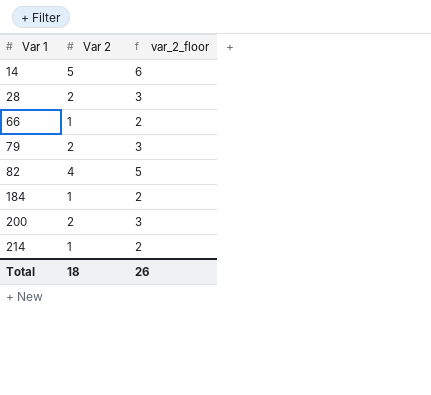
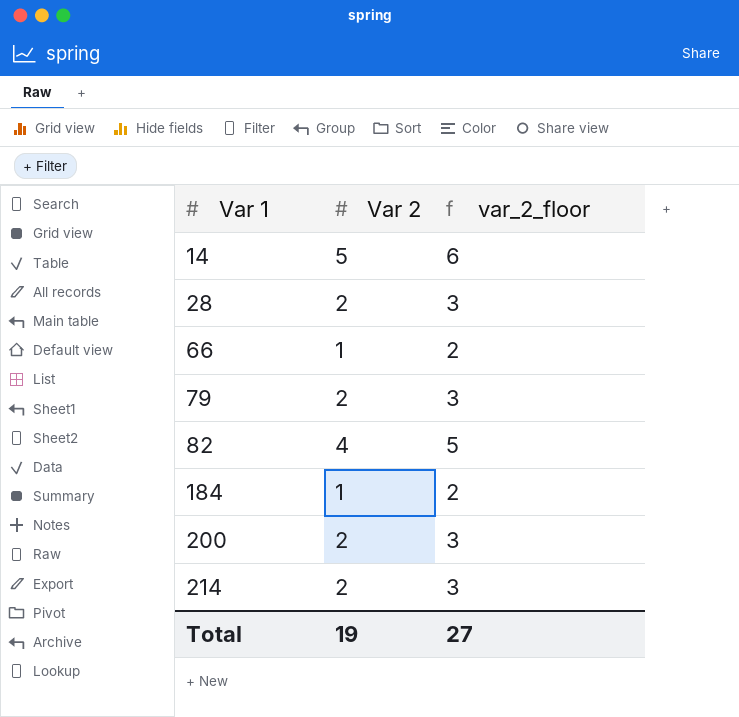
214 | Var 2: 1 -> 2
214 | var_2_floor: 2 -> 3
Total | Var 2: 18 -> 19
Total | var_2_floor: 26 -> 27

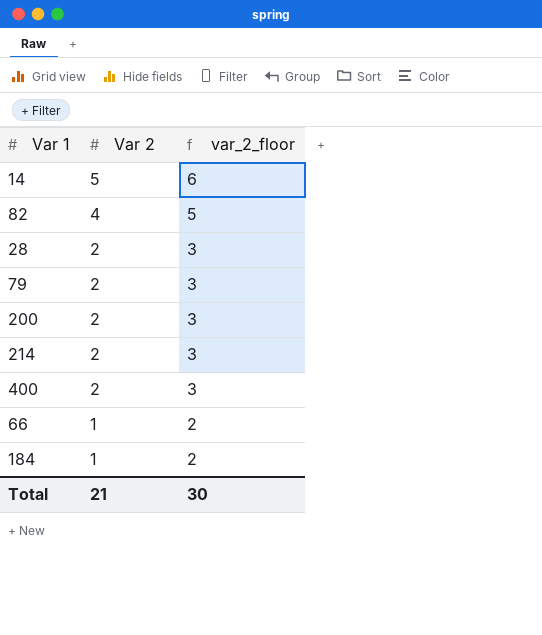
row order: Var 1 ascending -> Var 2 descending
row 400: none -> 2 | 3
Total | Var 2: 19 -> 21
Total | var_2_floor: 27 -> 30

